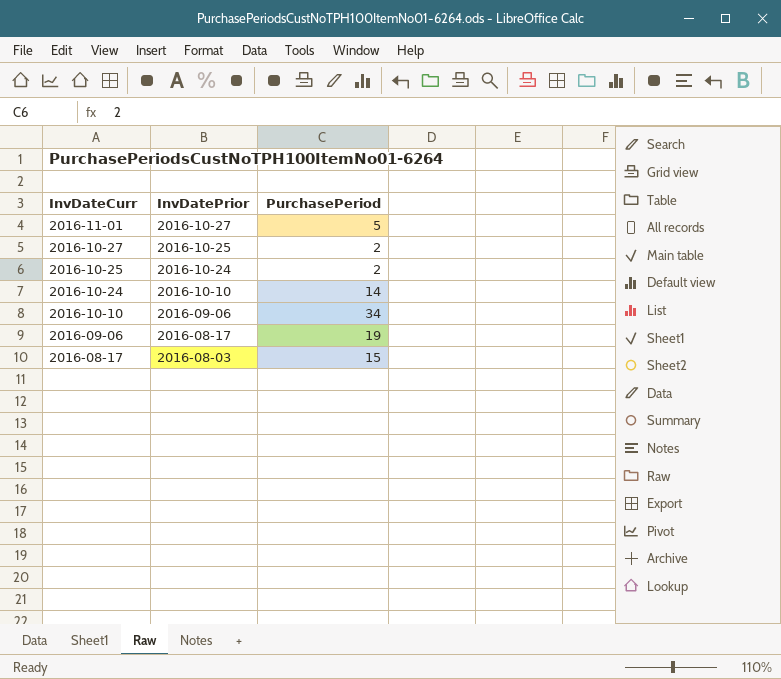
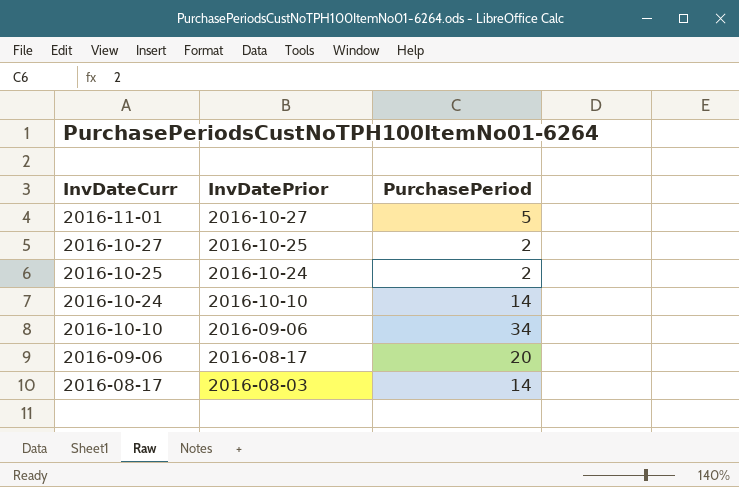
2016-09-06 | PurchasePeriod: 19 -> 20
2016-08-17 | PurchasePeriod: 15 -> 14

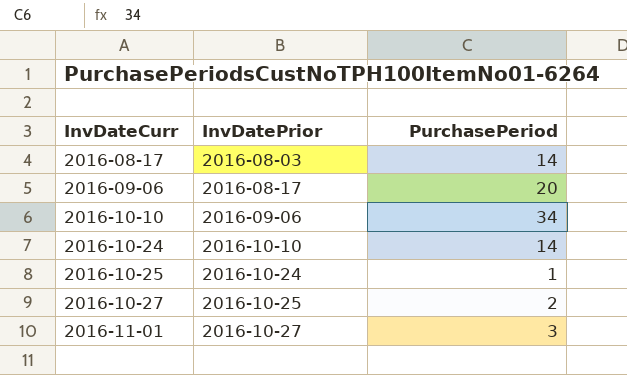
row order: InvDateCurr descending -> InvDateCurr ascending
2016-10-25 | PurchasePeriod: 2 -> 1
2016-11-01 | PurchasePeriod: 5 -> 3

